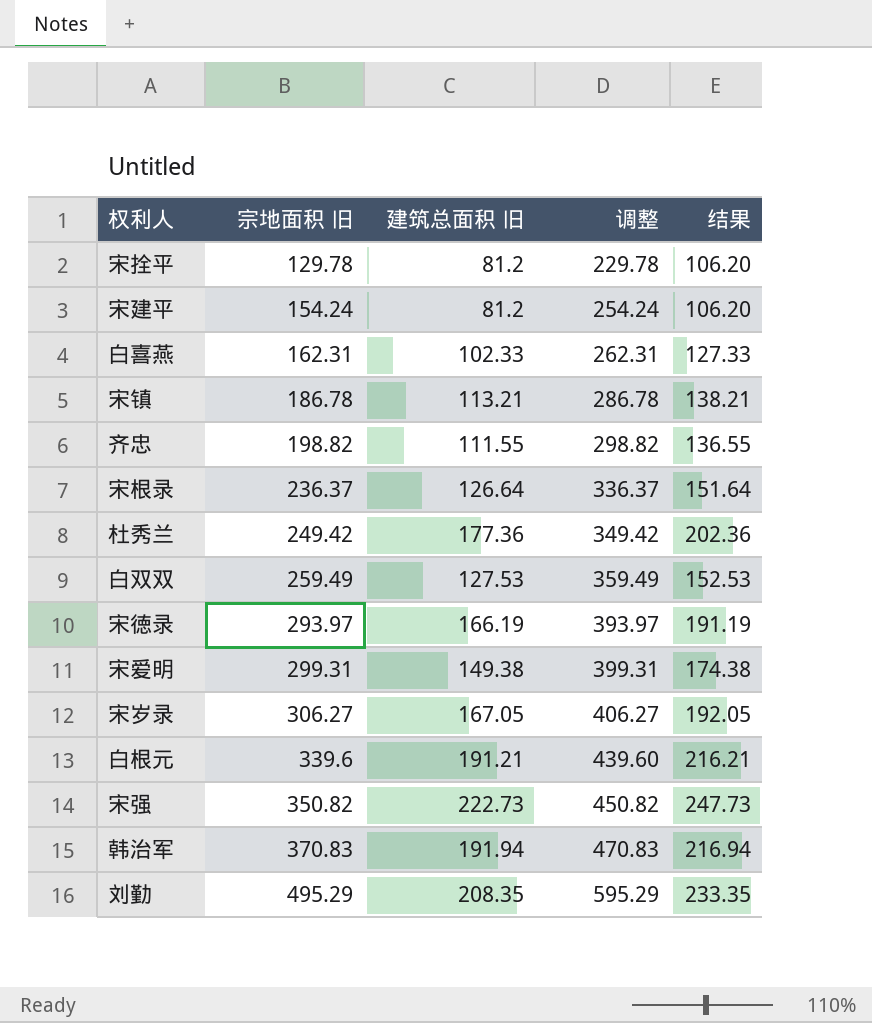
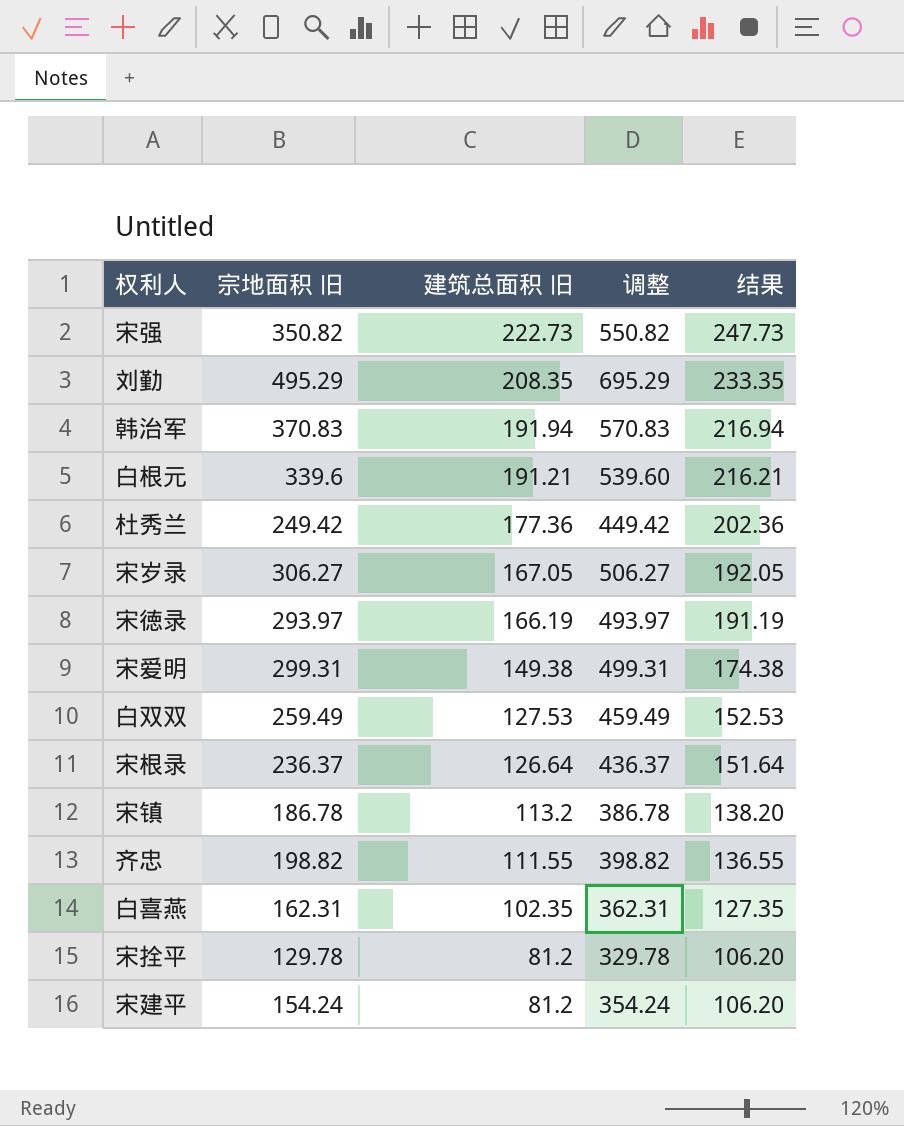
row order: 宗地面积 旧 ascending -> 建筑总面积 旧 descending
column 调整 | formula: [宗地面积 旧] + 100 -> [宗地面积 旧] + 200
宋镇 | 建筑总面积 旧: 113.21 -> 113.2
宋镇 | 结果: 138.21 -> 138.20
白喜燕 | 建筑总面积 旧: 102.33 -> 102.35
白喜燕 | 结果: 127.33 -> 127.35

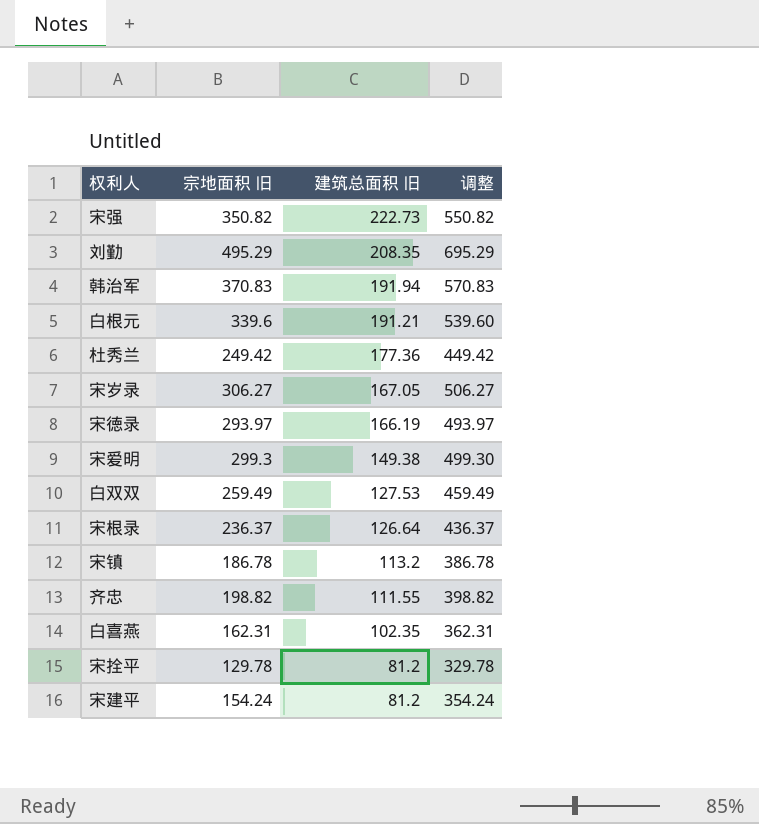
column 结果 | formula: [建筑总面积 旧] + 25 -> none
宋爱明 | 宗地面积 旧: 299.31 -> 299.3
宋爱明 | 调整: 499.31 -> 499.30

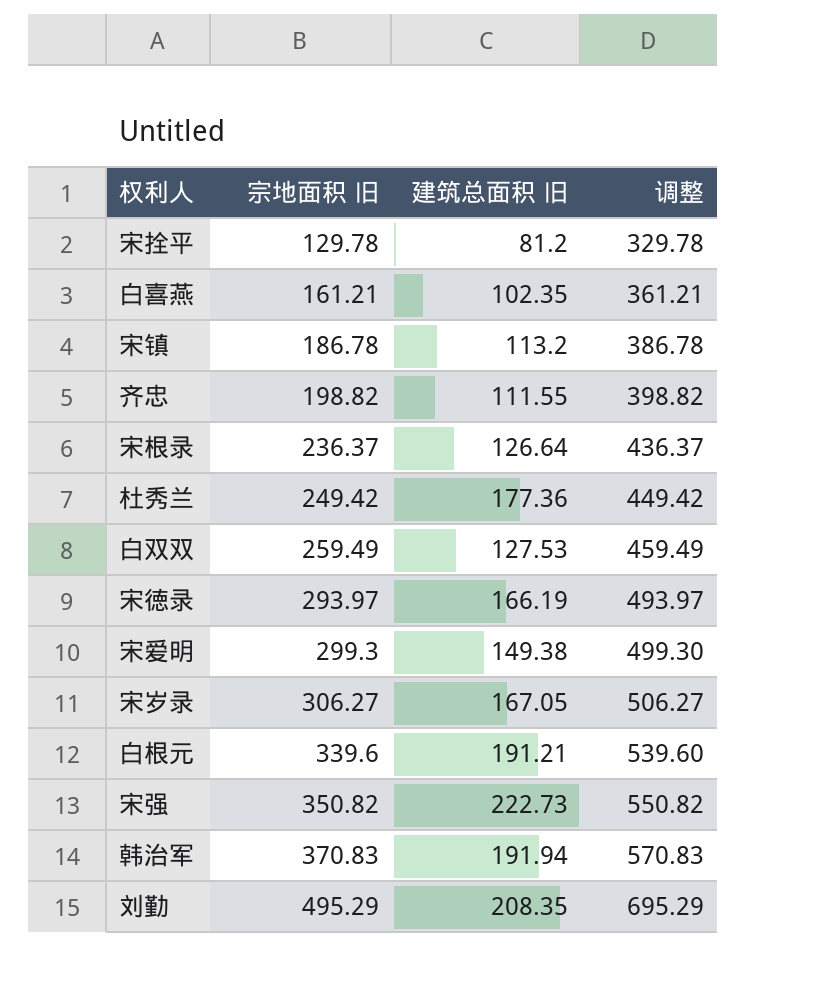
row order: 建筑总面积 旧 descending -> 宗地面积 旧 ascending
row 宋建平: 154.24 | 81.2 | 354.24 -> none
白喜燕 | 宗地面积 旧: 162.31 -> 161.21
白喜燕 | 调整: 362.31 -> 361.21

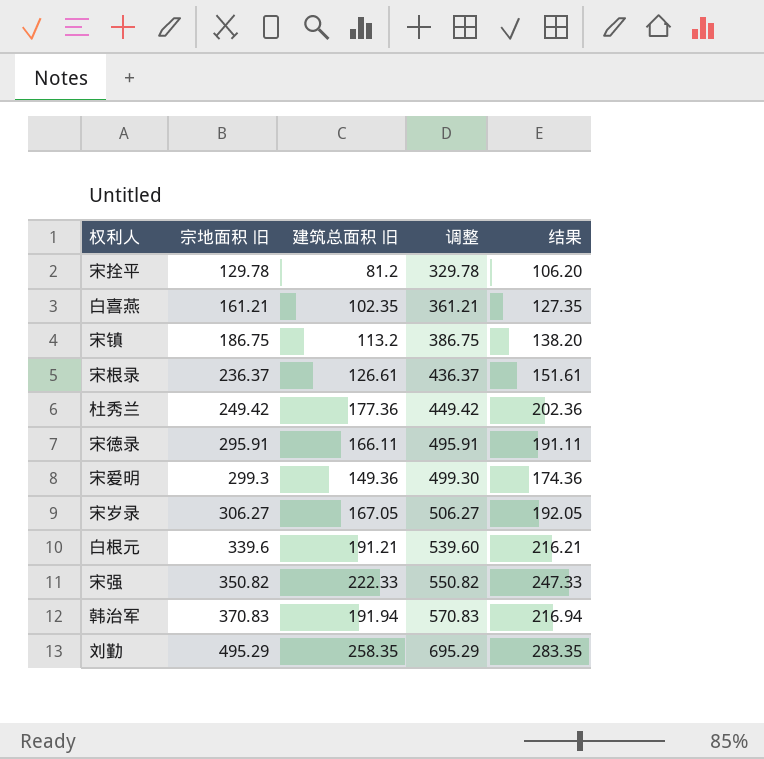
column 结果 | formula: none -> [建筑总面积 旧] + 25
row 齐忠: 198.82 | 111.55 | 398.82 -> none
row 白双双: 259.49 | 127.53 | 459.49 -> none
宋镇 | 宗地面积 旧: 186.78 -> 186.75
宋镇 | 调整: 386.78 -> 386.75
宋根录 | 建筑总面积 旧: 126.64 -> 126.61
宋徳录 | 宗地面积 旧: 293.97 -> 295.91
宋徳录 | 建筑总面积 旧: 166.19 -> 166.11
宋徳录 | 调整: 493.97 -> 495.91
宋爱明 | 建筑总面积 旧: 149.38 -> 149.36
宋强 | 建筑总面积 旧: 222.73 -> 222.33
刘勤 | 建筑总面积 旧: 208.35 -> 258.35

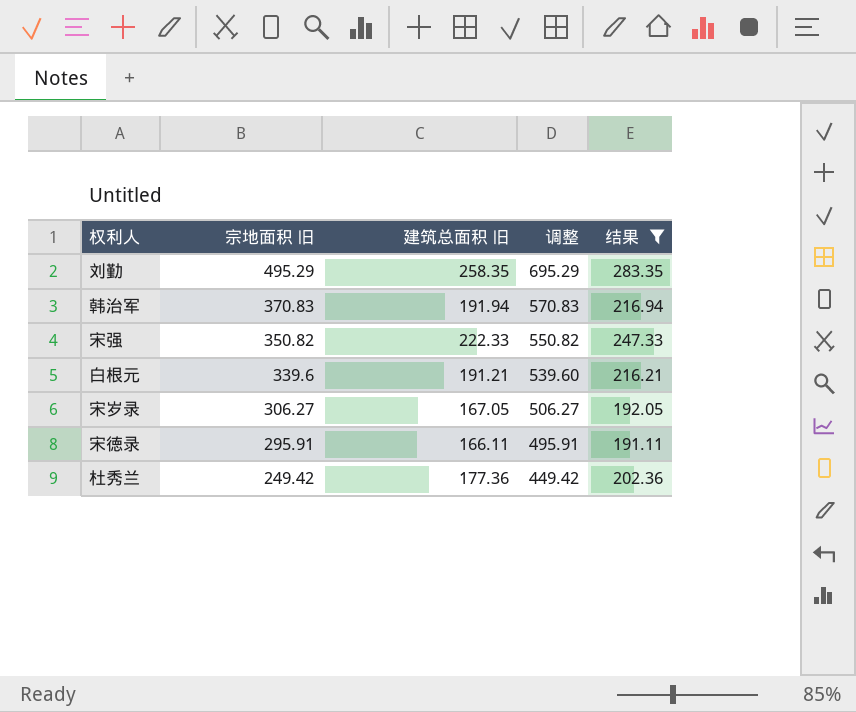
filter: none -> 结果 >= 191.11
row order: 宗地面积 旧 ascending -> 宗地面积 旧 descending

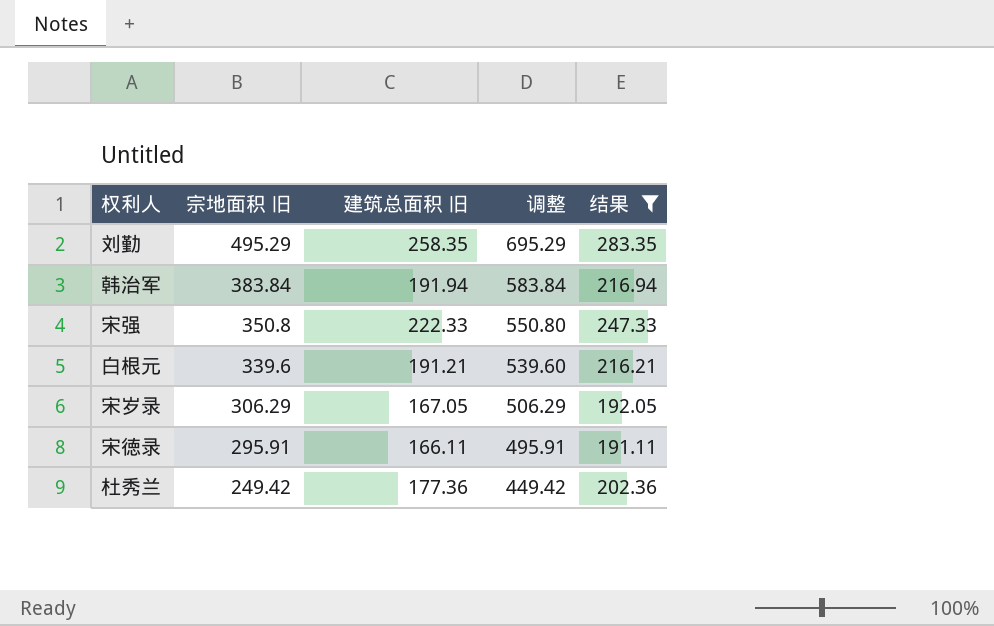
韩治军 | 宗地面积 旧: 370.83 -> 383.84
韩治军 | 调整: 570.83 -> 583.84
宋强 | 宗地面积 旧: 350.82 -> 350.8
宋强 | 调整: 550.82 -> 550.80
宋岁录 | 宗地面积 旧: 306.27 -> 306.29
宋岁录 | 调整: 506.27 -> 506.29

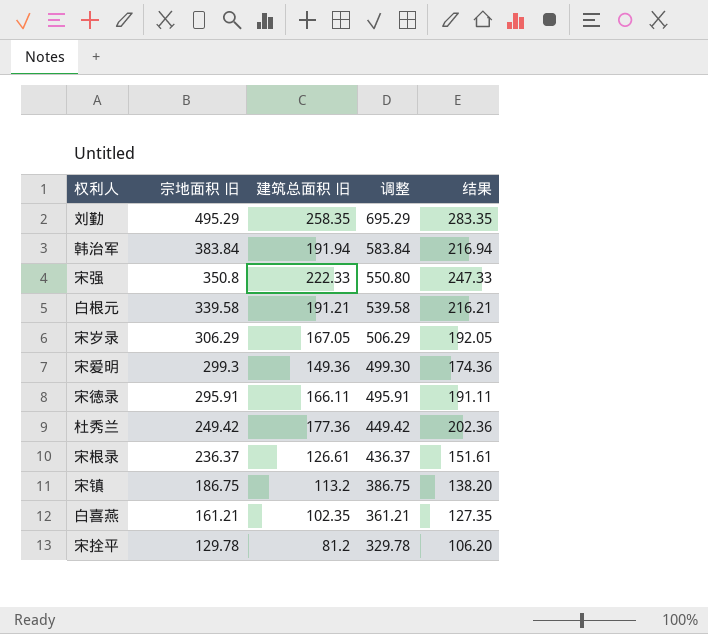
filter: 结果 >= 191.11 -> none
白根元 | 宗地面积 旧: 339.6 -> 339.58
白根元 | 调整: 539.60 -> 539.58

